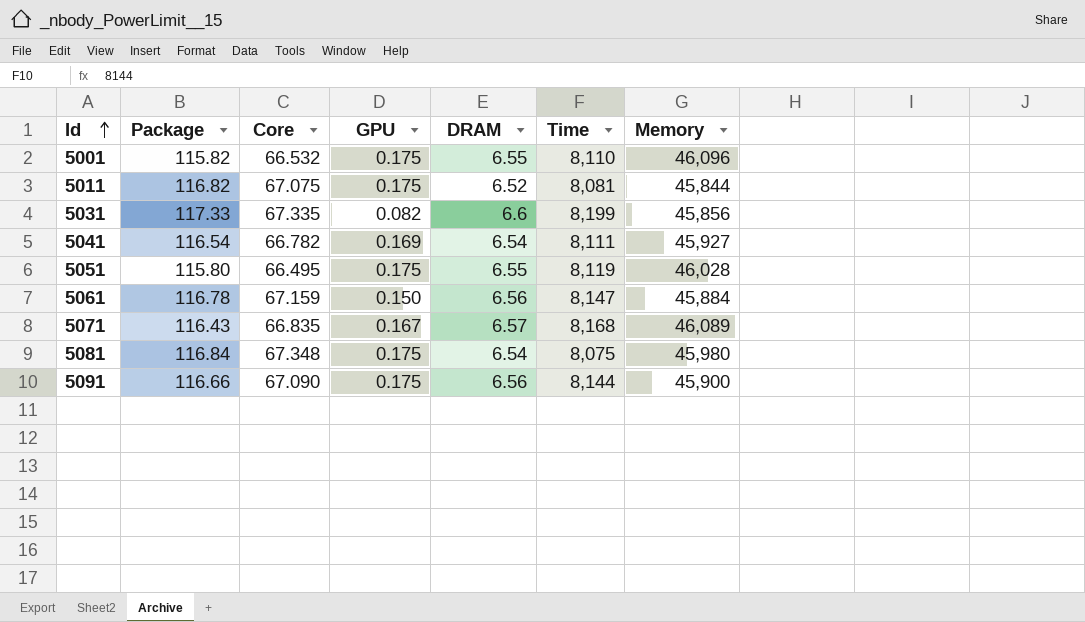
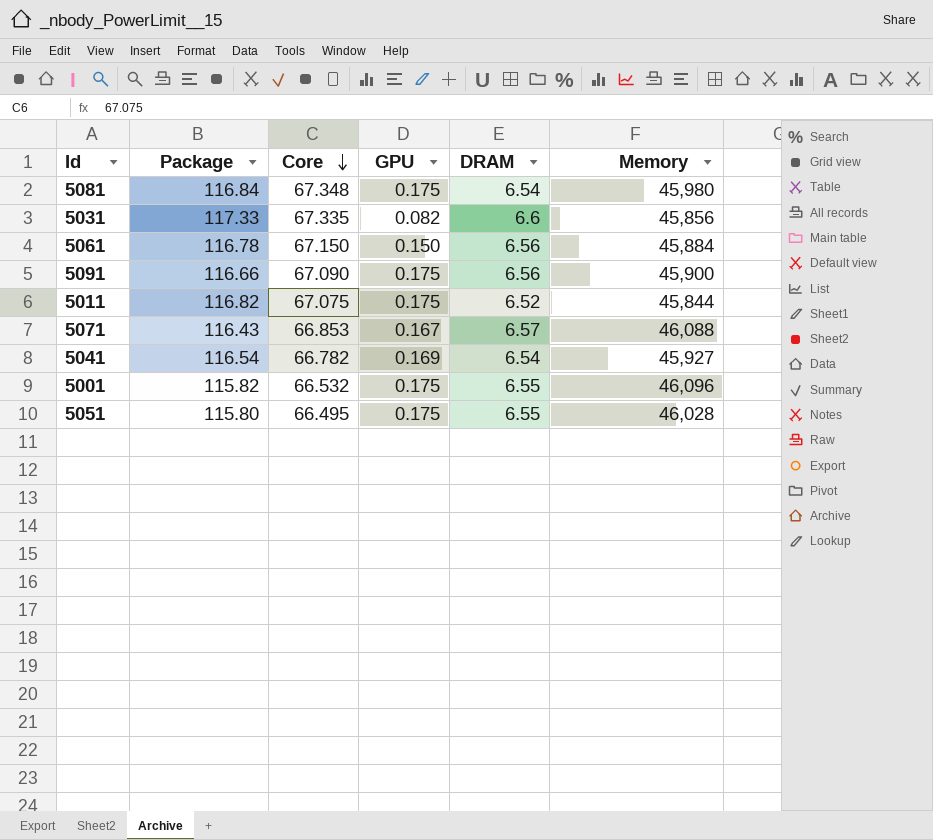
row order: Id ascending -> Core descending
column Time | position: 6 -> none
5061 | Core: 67.159 -> 67.150
5071 | Core: 66.835 -> 66.853
5071 | Memory: 46,089 -> 46,088

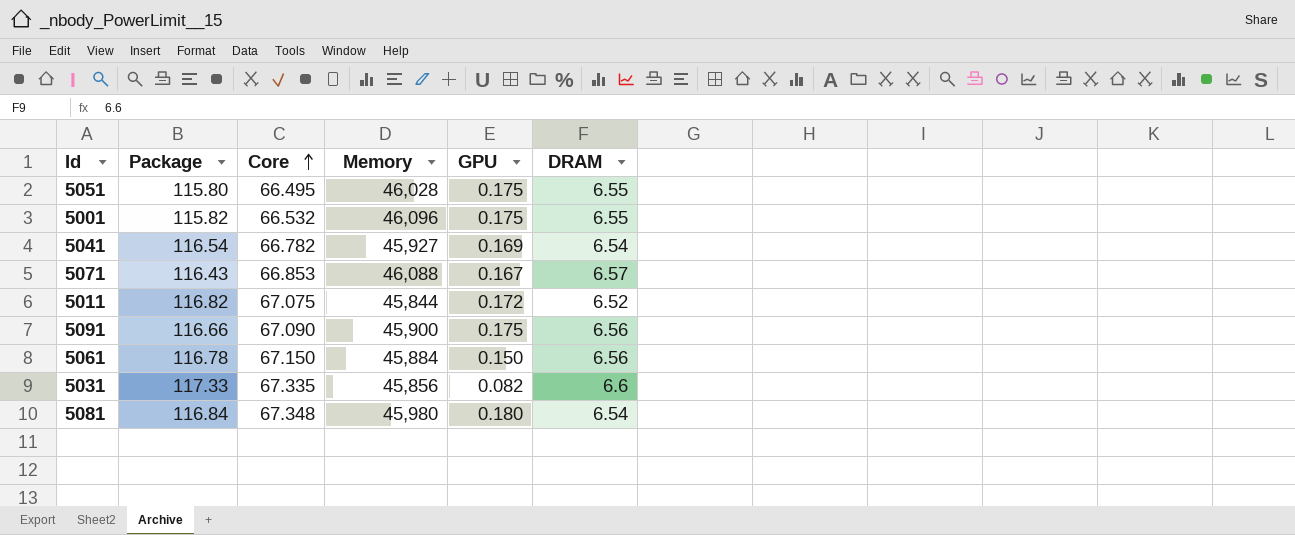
row order: Core descending -> Core ascending
column Memory | position: 6 -> 4
5011 | GPU: 0.175 -> 0.172
5081 | GPU: 0.175 -> 0.180

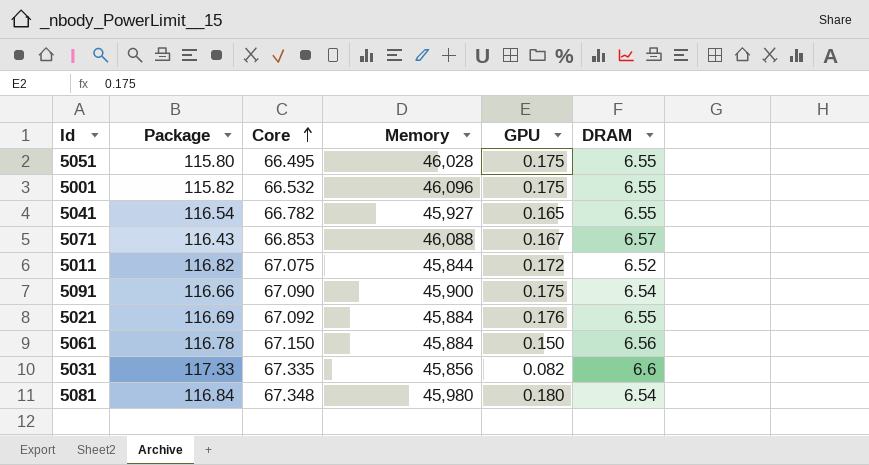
5041 | GPU: 0.169 -> 0.165
5041 | DRAM: 6.54 -> 6.55
5091 | DRAM: 6.56 -> 6.54
row 5021: none -> 116.69 | 67.092 | 45,884 | 0.176 | 6.55

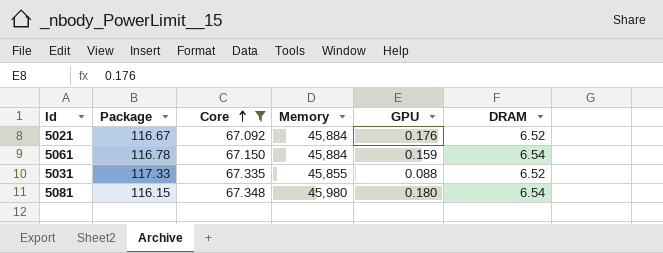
filter: none -> Core >= 67.092
5021 | Package: 116.69 -> 116.67
5021 | DRAM: 6.55 -> 6.52
5061 | GPU: 0.150 -> 0.159
5061 | DRAM: 6.56 -> 6.54
5031 | Memory: 45,856 -> 45,855
5031 | GPU: 0.082 -> 0.088
5031 | DRAM: 6.6 -> 6.52
5081 | Package: 116.84 -> 116.15

